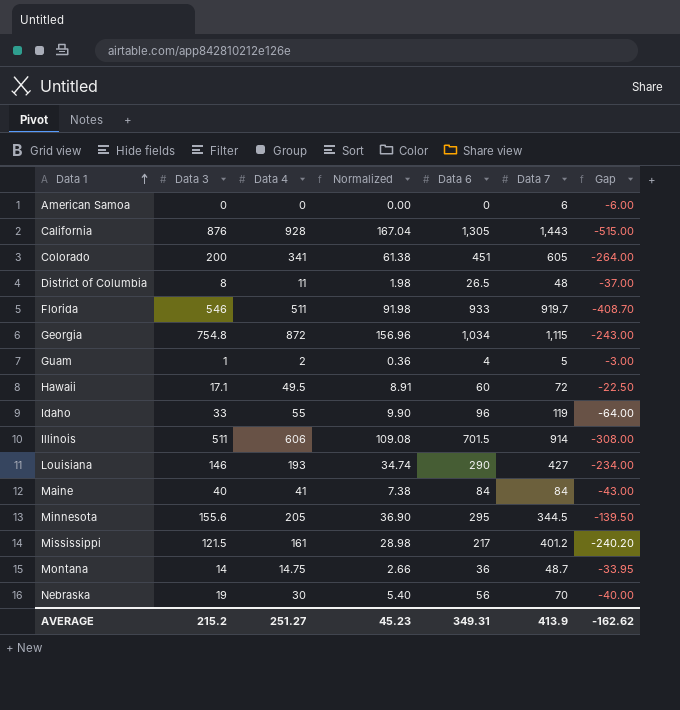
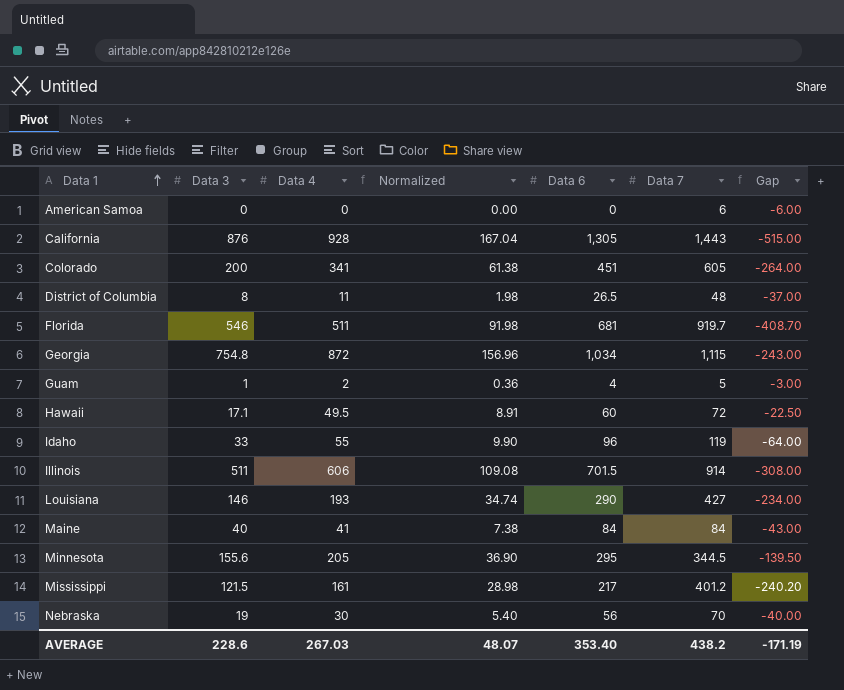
row Montana: 14 | 14.75 | 2.66 | 36 | 48.7 | -33.95 -> none
Florida | Data 6: 933 -> 681
AVERAGE | Data 3: 215.2 -> 228.6
AVERAGE | Data 4: 251.27 -> 267.03
AVERAGE | Normalized: 45.23 -> 48.07
AVERAGE | Data 6: 349.31 -> 353.40
AVERAGE | Data 7: 413.9 -> 438.2
AVERAGE | Gap: -162.62 -> -171.19

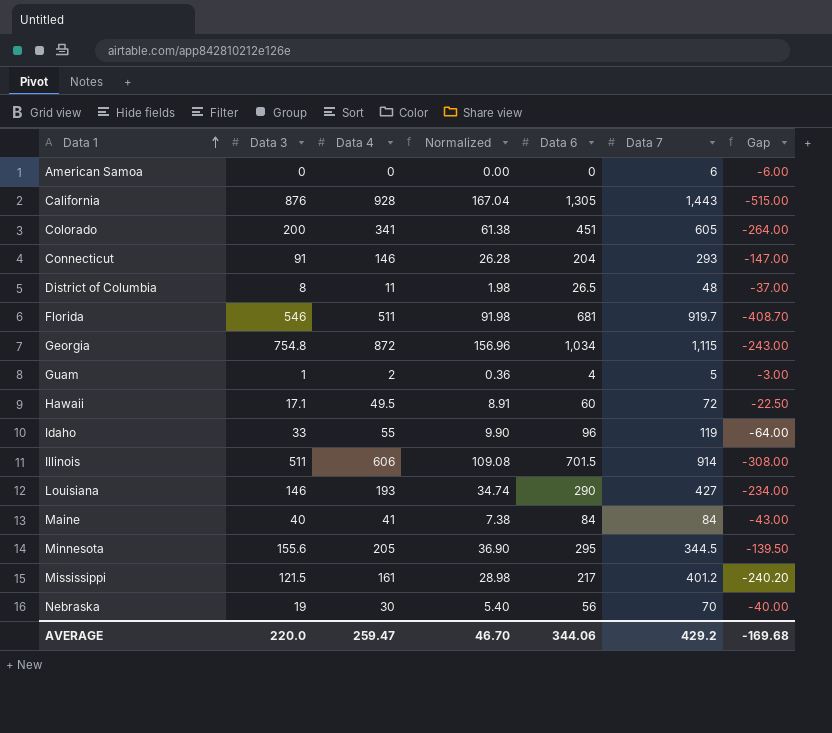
row Connecticut: none -> 91 | 146 | 26.28 | 204 | 293 | -147.00
AVERAGE | Data 3: 228.6 -> 220.0
AVERAGE | Data 4: 267.03 -> 259.47
AVERAGE | Normalized: 48.07 -> 46.70
AVERAGE | Data 6: 353.40 -> 344.06
AVERAGE | Data 7: 438.2 -> 429.2
AVERAGE | Gap: -171.19 -> -169.68

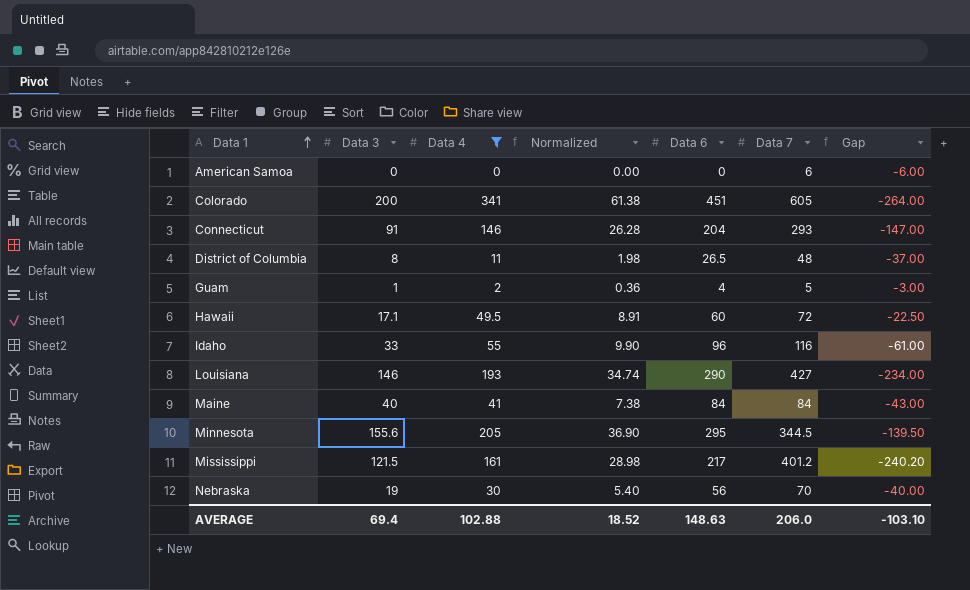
filter: none -> Data 4 <= 341
Idaho | Data 7: 119 -> 116
Idaho | Gap: -64.00 -> -61.00
AVERAGE | Data 3: 220.0 -> 69.4
AVERAGE | Data 4: 259.47 -> 102.88
AVERAGE | Normalized: 46.70 -> 18.52
AVERAGE | Data 6: 344.06 -> 148.63
AVERAGE | Data 7: 429.2 -> 206.0
AVERAGE | Gap: -169.68 -> -103.10

